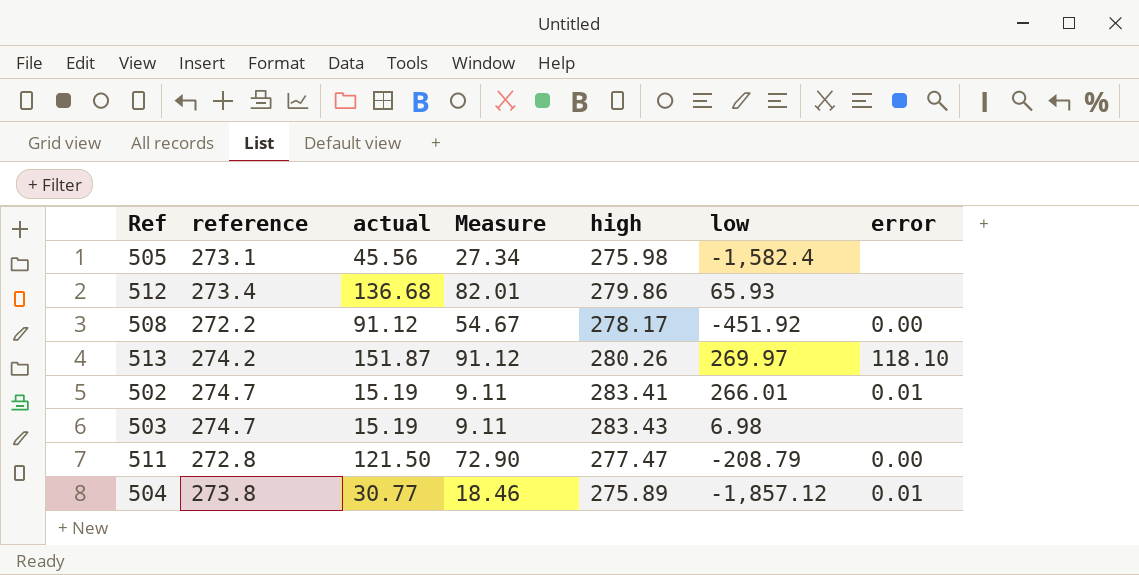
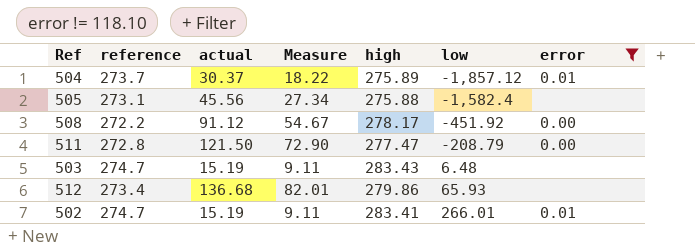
filter: none -> error != 118.10
row order: none -> low ascending
504 | reference: 273.8 -> 273.7
504 | actual: 30.77 -> 30.37
504 | Measure: 18.46 -> 18.22
505 | high: 275.98 -> 275.88
503 | low: 6.98 -> 6.48

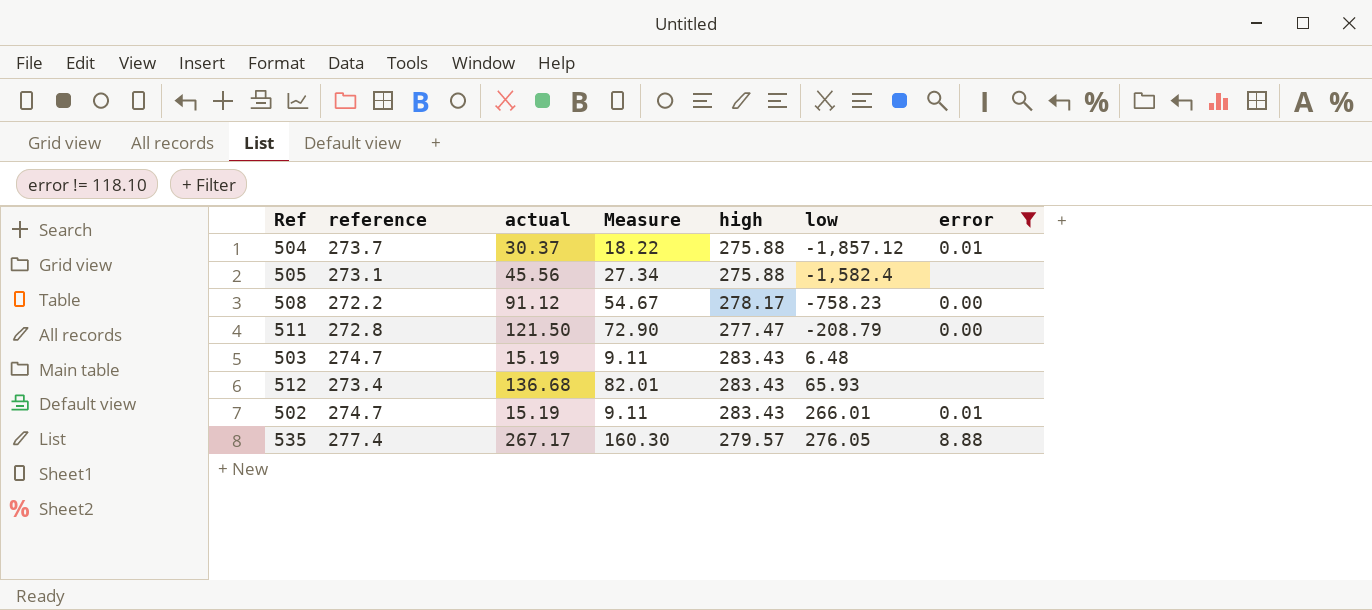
504 | high: 275.89 -> 275.88
508 | low: -451.92 -> -758.23
512 | high: 279.86 -> 283.43
502 | high: 283.41 -> 283.43
row 535: none -> 277.4 | 267.17 | 160.30 | 279.57 | 276.05 | 8.88

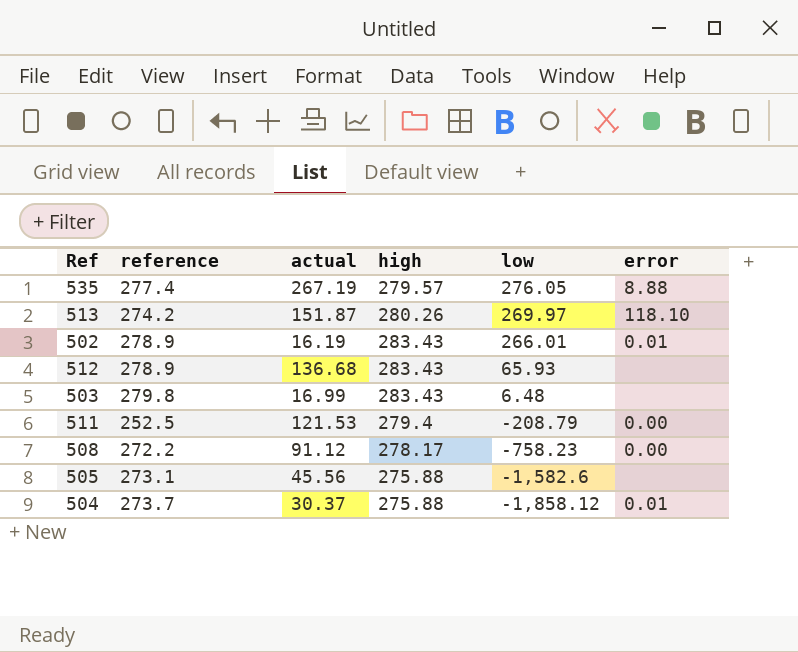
filter: error != 118.10 -> none
row order: low ascending -> low descending
column Measure | formula: [actual] * 0.6 -> none
535 | actual: 267.17 -> 267.19
502 | reference: 274.7 -> 278.9
502 | actual: 15.19 -> 16.19
512 | reference: 273.4 -> 278.9
503 | reference: 274.7 -> 279.8
503 | actual: 15.19 -> 16.99
511 | reference: 272.8 -> 252.5
511 | actual: 121.50 -> 121.53
511 | high: 277.47 -> 279.4
505 | low: -1,582.4 -> -1,582.6
504 | low: -1,857.12 -> -1,858.12

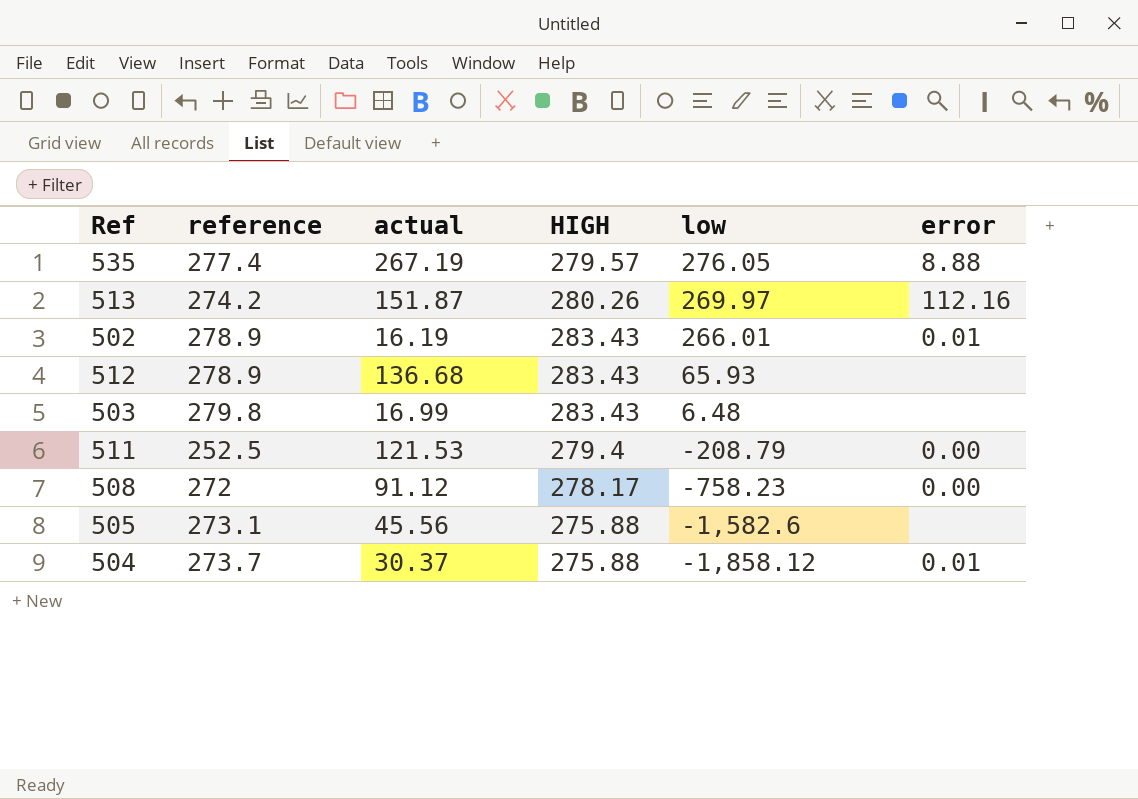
column name: high -> HIGH
513 | error: 118.10 -> 112.16
508 | reference: 272.2 -> 272

